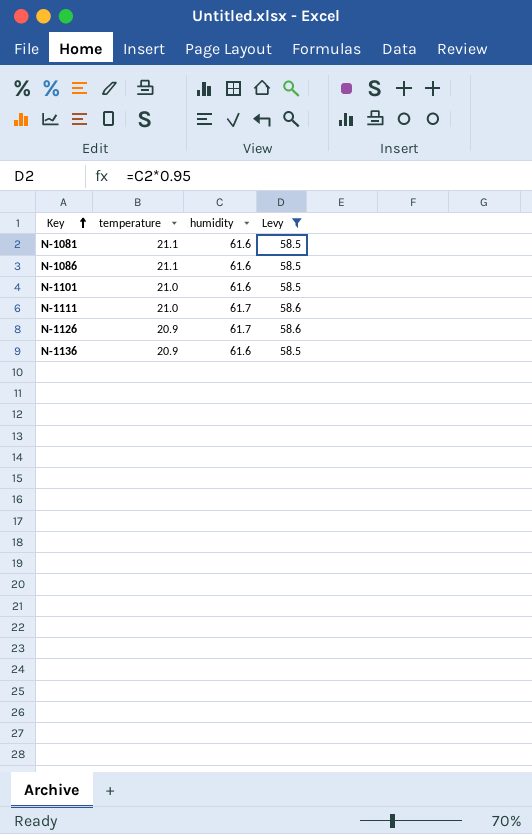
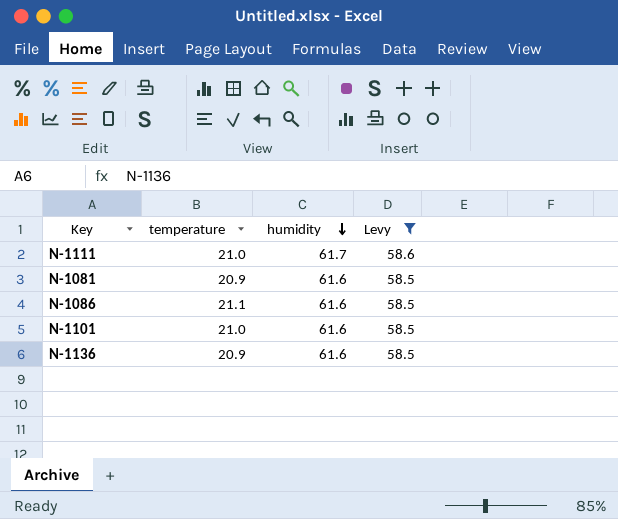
row order: Key ascending -> humidity descending
row N-1126: 20.9 | 61.7 | 58.6 -> none
N-1081 | temperature: 21.1 -> 20.9

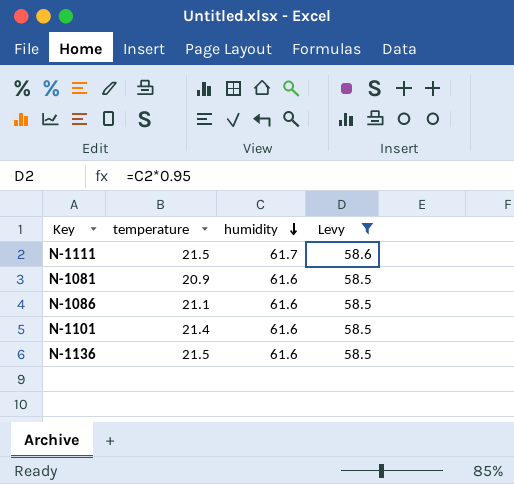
N-1111 | temperature: 21.0 -> 21.5
N-1101 | temperature: 21.0 -> 21.4
N-1136 | temperature: 20.9 -> 21.5

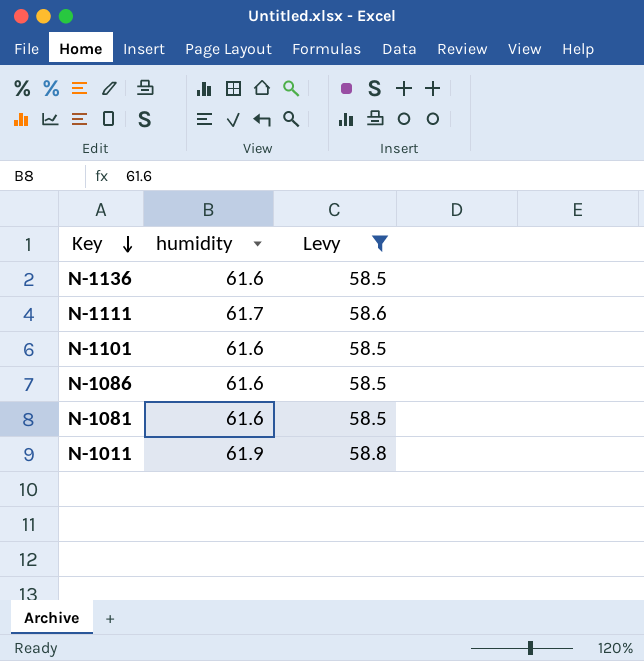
row order: humidity descending -> Key descending
column temperature | position: 2 -> none
row N-1011: none -> 61.9 | 58.8

